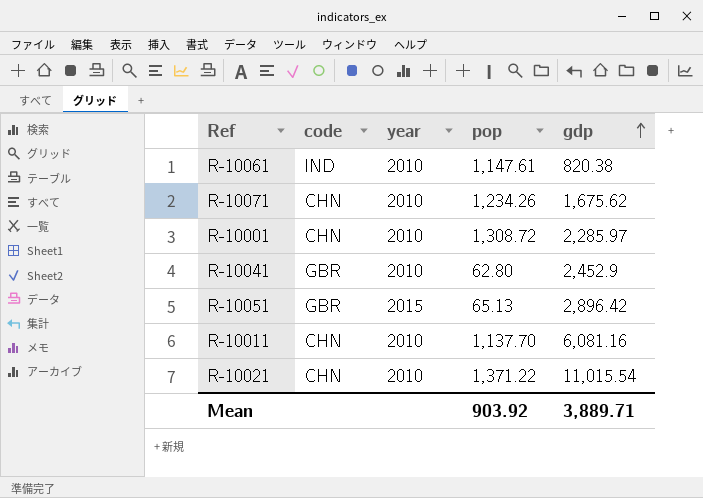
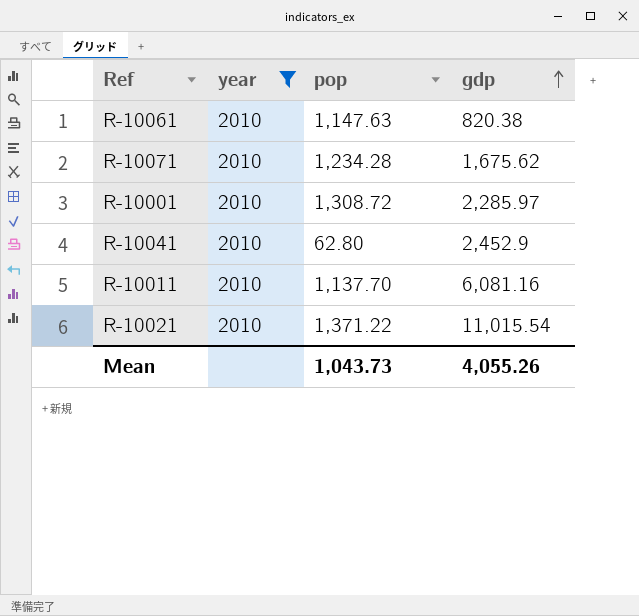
filter: none -> year = 2010
column code | position: 2 -> none
R-10061 | pop: 1,147.61 -> 1,147.63
R-10071 | pop: 1,234.26 -> 1,234.28
Mean | pop: 903.92 -> 1,043.73
Mean | gdp: 3,889.71 -> 4,055.26

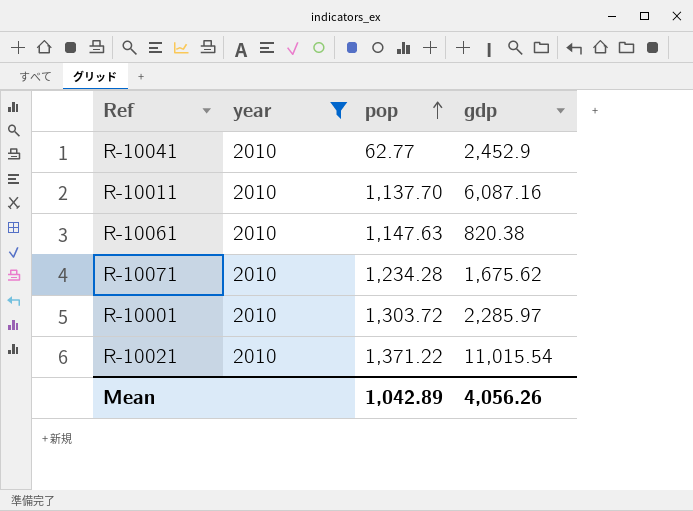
row order: gdp ascending -> pop ascending
R-10041 | pop: 62.80 -> 62.77
R-10011 | gdp: 6,081.16 -> 6,087.16
R-10001 | pop: 1,308.72 -> 1,303.72
Mean | pop: 1,043.73 -> 1,042.89
Mean | gdp: 4,055.26 -> 4,056.26

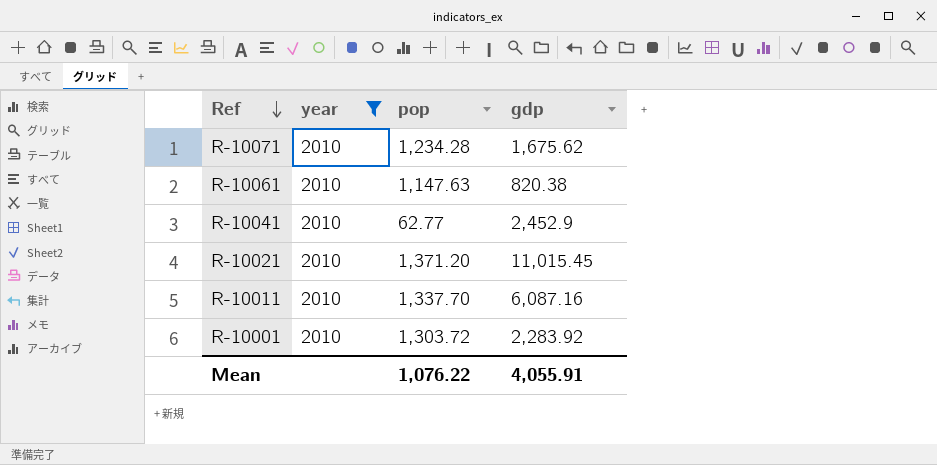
row order: pop ascending -> Ref descending
R-10021 | pop: 1,371.22 -> 1,371.20
R-10021 | gdp: 11,015.54 -> 11,015.45
R-10011 | pop: 1,137.70 -> 1,337.70
R-10001 | gdp: 2,285.97 -> 2,283.92
Mean | pop: 1,042.89 -> 1,076.22
Mean | gdp: 4,056.26 -> 4,055.91

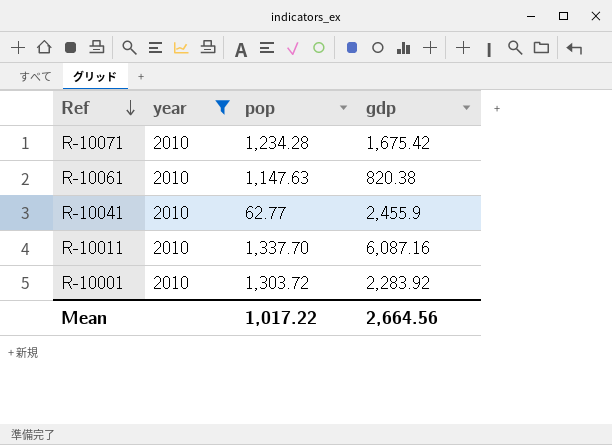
row R-10021: 2010 | 1,371.20 | 11,015.45 -> none
R-10071 | gdp: 1,675.62 -> 1,675.42
R-10041 | gdp: 2,452.9 -> 2,455.9
Mean | pop: 1,076.22 -> 1,017.22
Mean | gdp: 4,055.91 -> 2,664.56

